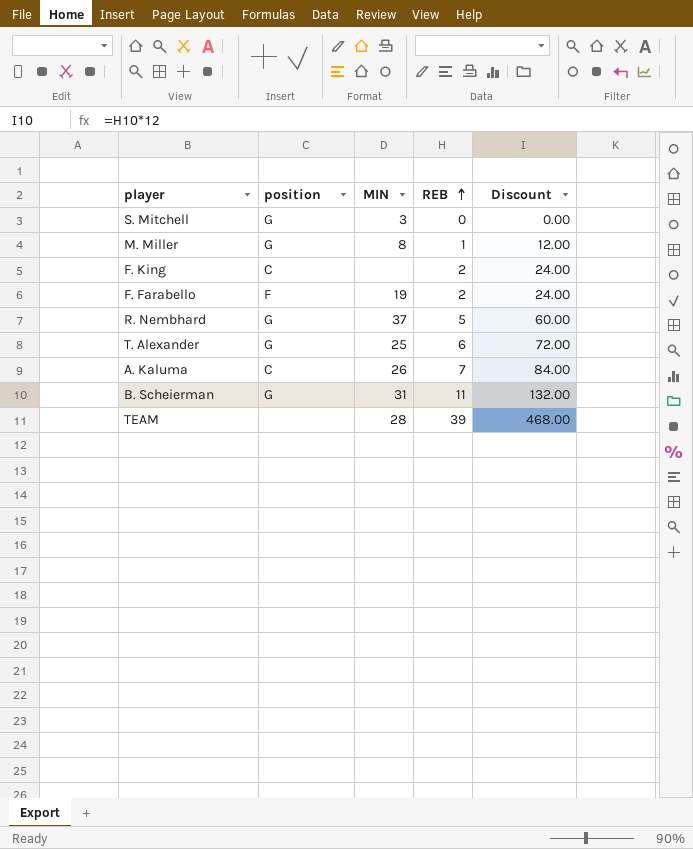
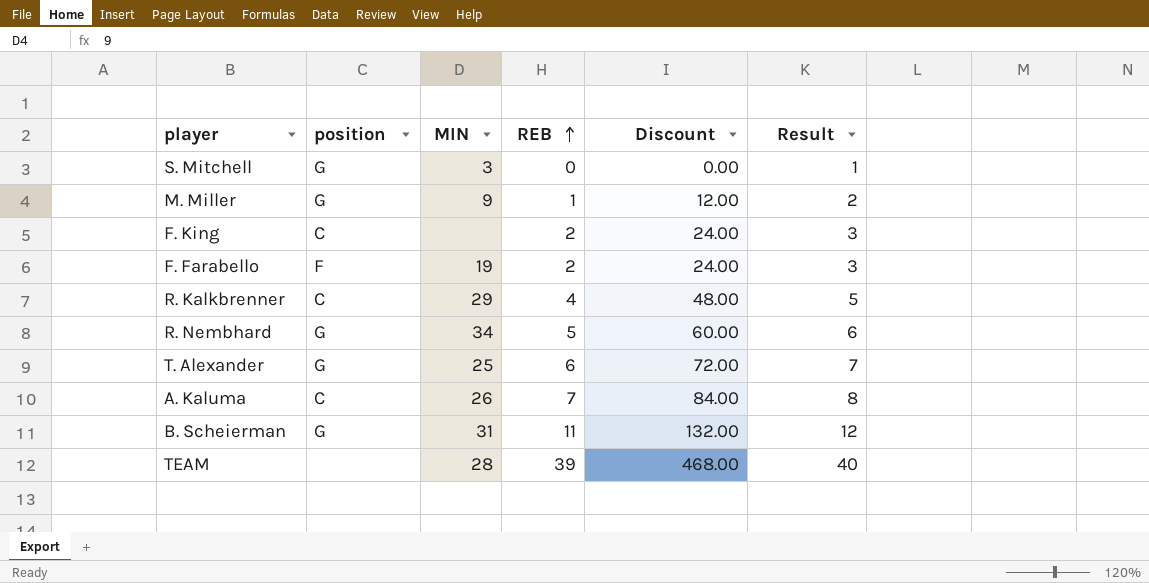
column Result | formula: none -> [REB] + 1
M. Miller | MIN: 8 -> 9
row R. Kalkbrenner: none -> C | 29 | 4 | 48.00 | 5
R. Nembhard | MIN: 37 -> 34

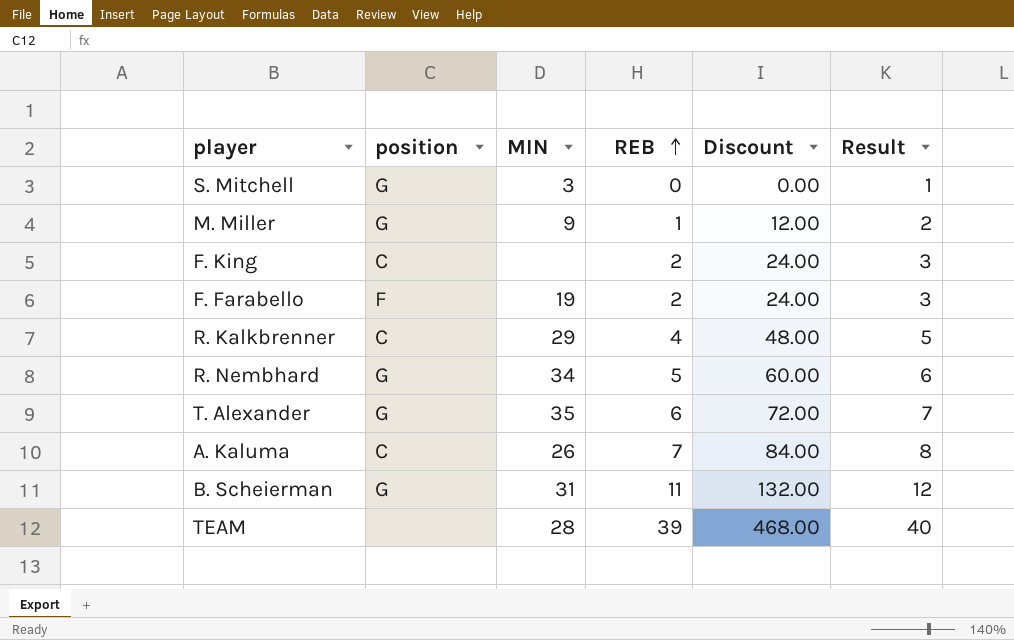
T. Alexander | MIN: 25 -> 35

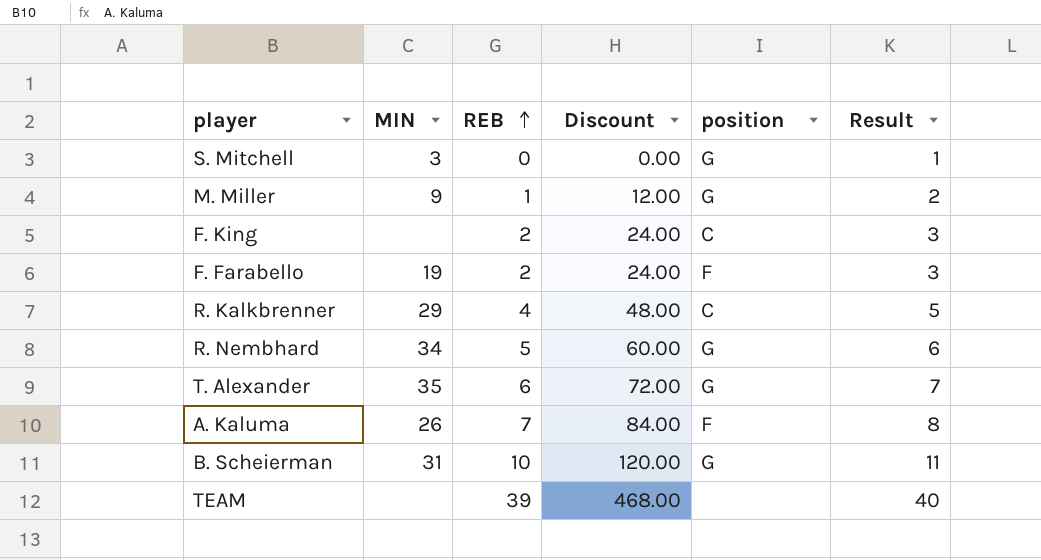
column position | position: 2 -> 5
A. Kaluma | position: C -> F
B. Scheierman | REB: 11 -> 10
B. Scheierman | Discount: 132.00 -> 120.00
B. Scheierman | Result: 12 -> 11
TEAM | MIN: 28 -> none

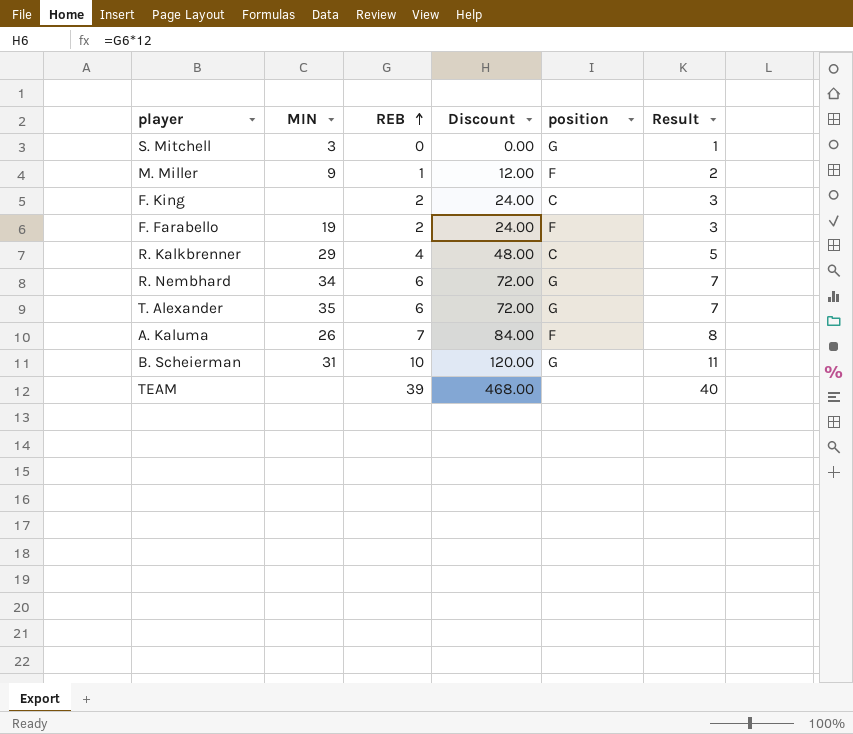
M. Miller | position: G -> F
R. Nembhard | REB: 5 -> 6
R. Nembhard | Discount: 60.00 -> 72.00
R. Nembhard | Result: 6 -> 7

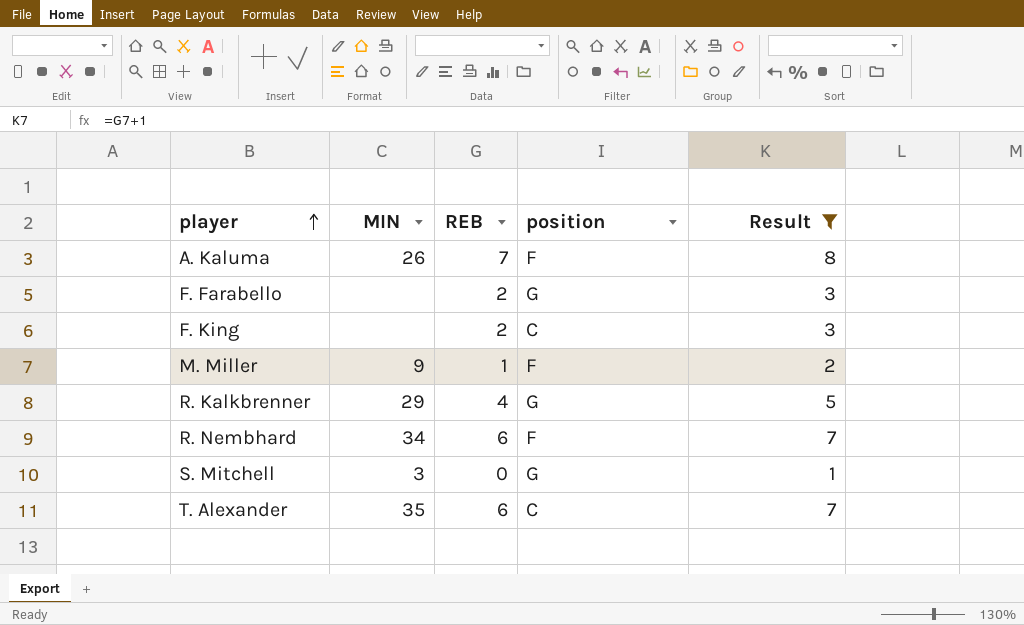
filter: none -> Result <= 8
row order: REB ascending -> player ascending
column Discount | formula: [REB] * 12 -> none
F. Farabello | MIN: 19 -> none
F. Farabello | position: F -> G
R. Kalkbrenner | position: C -> G
R. Nembhard | position: G -> F
T. Alexander | position: G -> C

